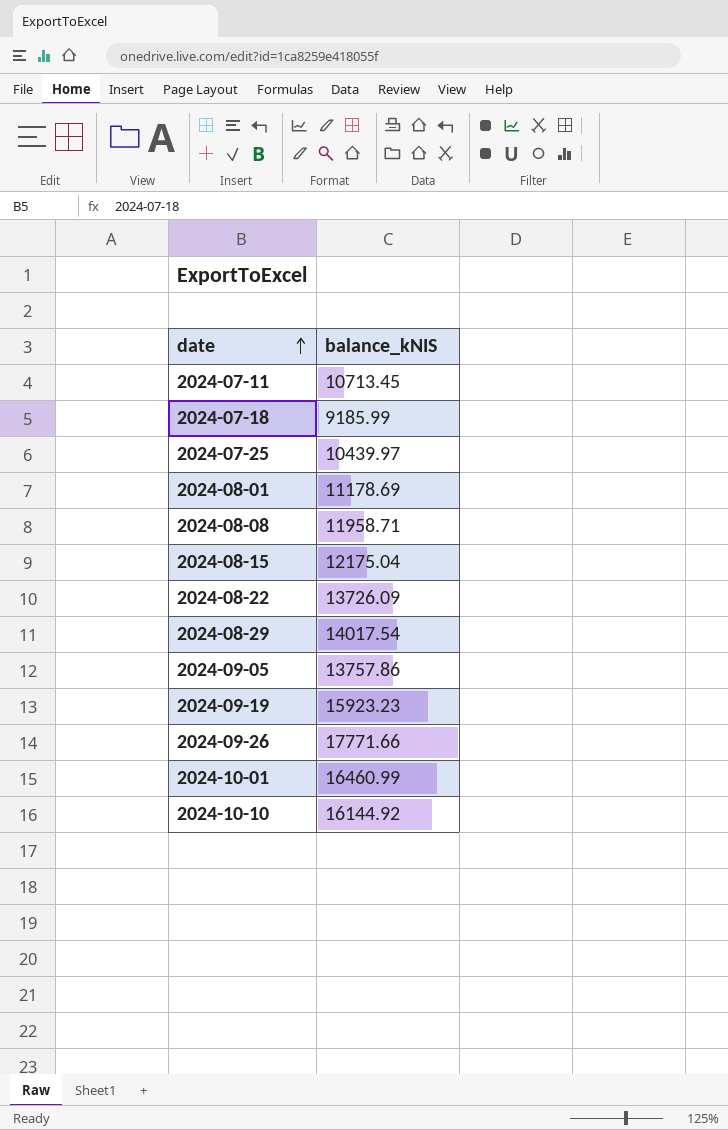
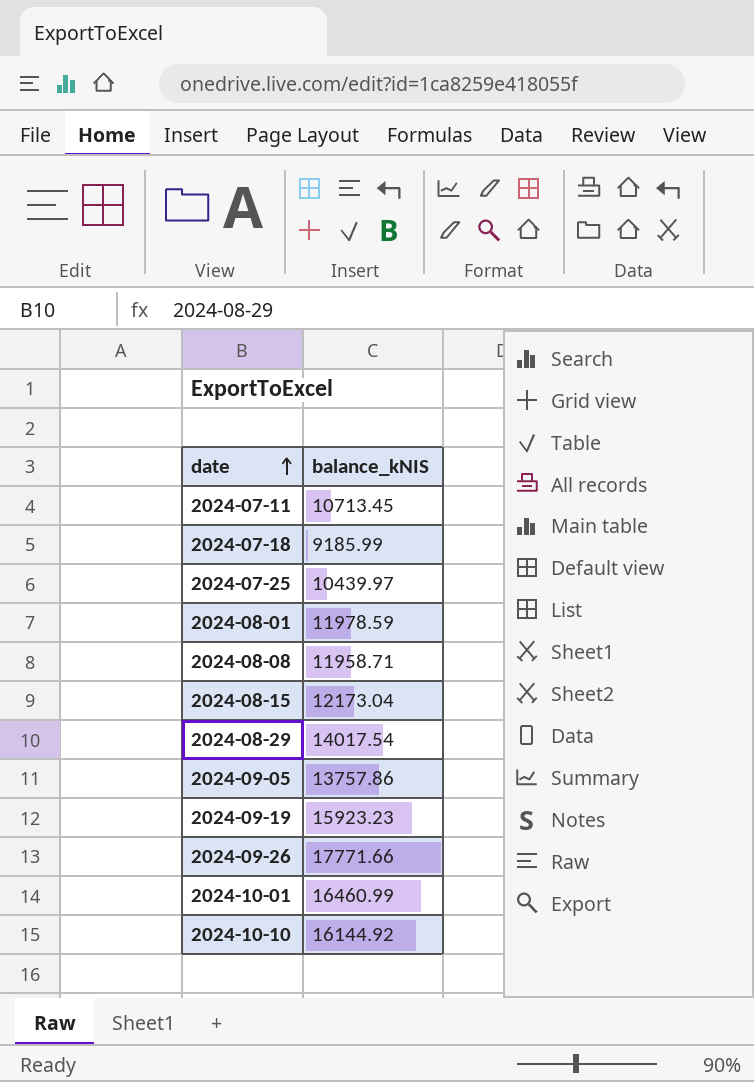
row 2024-08-22: 13726.09 -> none
2024-08-01 | balance_kNIS: 11178.69 -> 11978.59
2024-08-15 | balance_kNIS: 12175.04 -> 12173.04

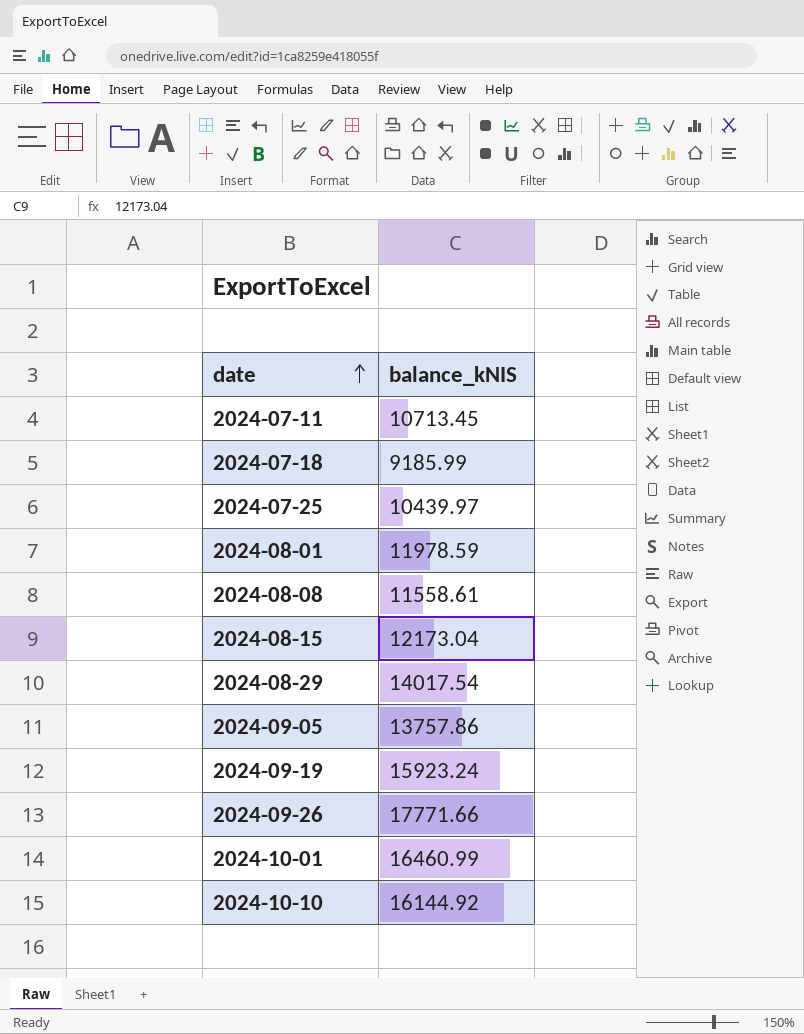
2024-08-08 | balance_kNIS: 11958.71 -> 11558.61
2024-09-19 | balance_kNIS: 15923.23 -> 15923.24

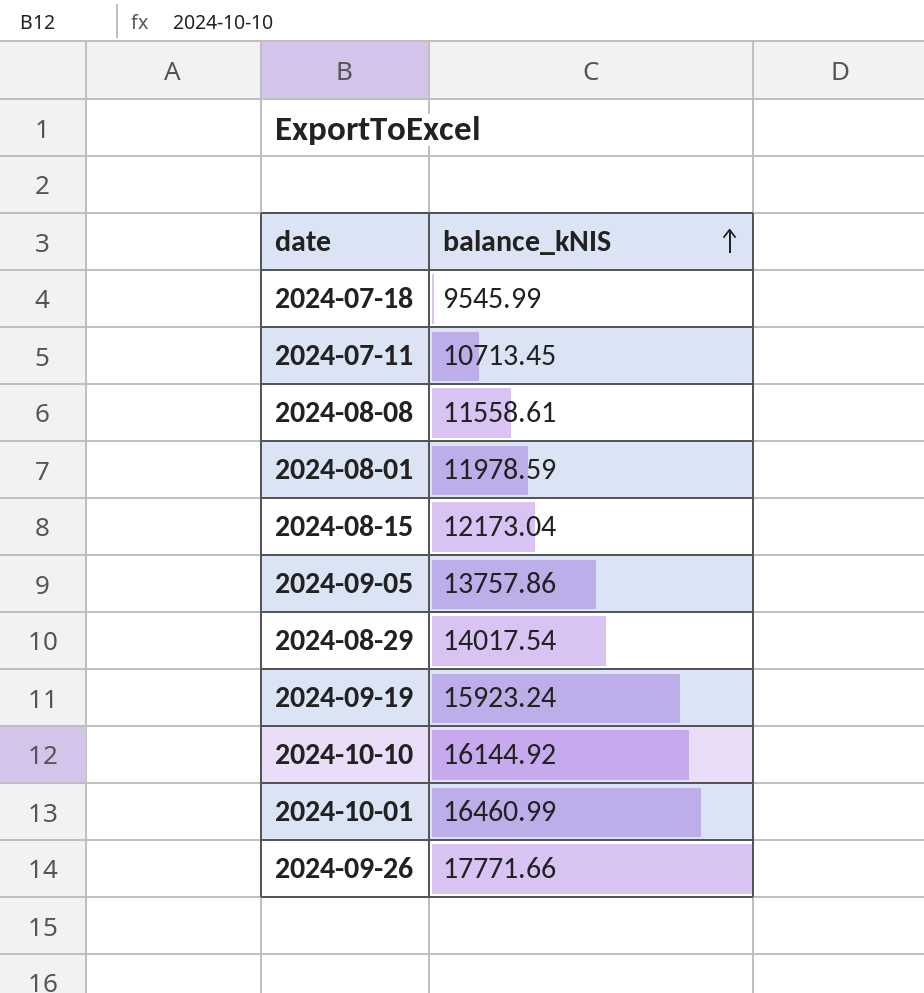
row order: date ascending -> balance_kNIS ascending
row 2024-07-25: 10439.97 -> none
2024-07-18 | balance_kNIS: 9185.99 -> 9545.99

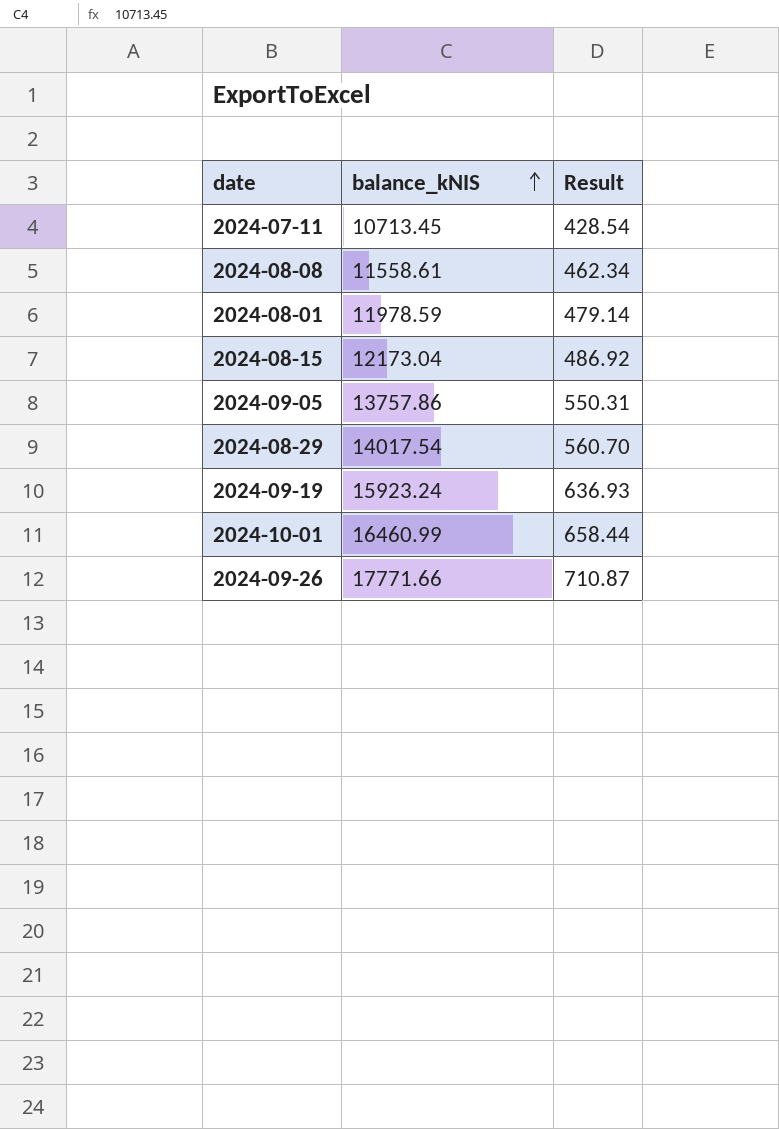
column Result | formula: none -> [balance_kNIS] * 0.04
row 2024-07-18: 9545.99 -> none
row 2024-10-10: 16144.92 -> none

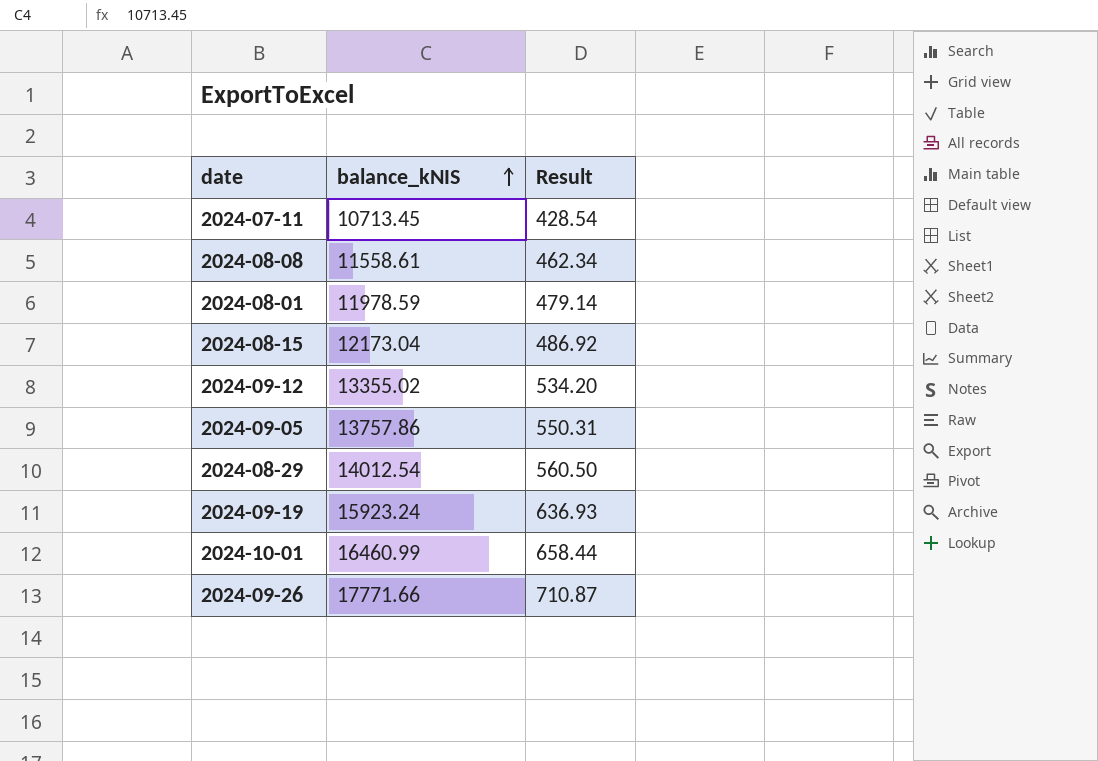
row 2024-09-12: none -> 13355.02 | 534.20
2024-08-29 | balance_kNIS: 14017.54 -> 14012.54
2024-08-29 | Result: 560.70 -> 560.50

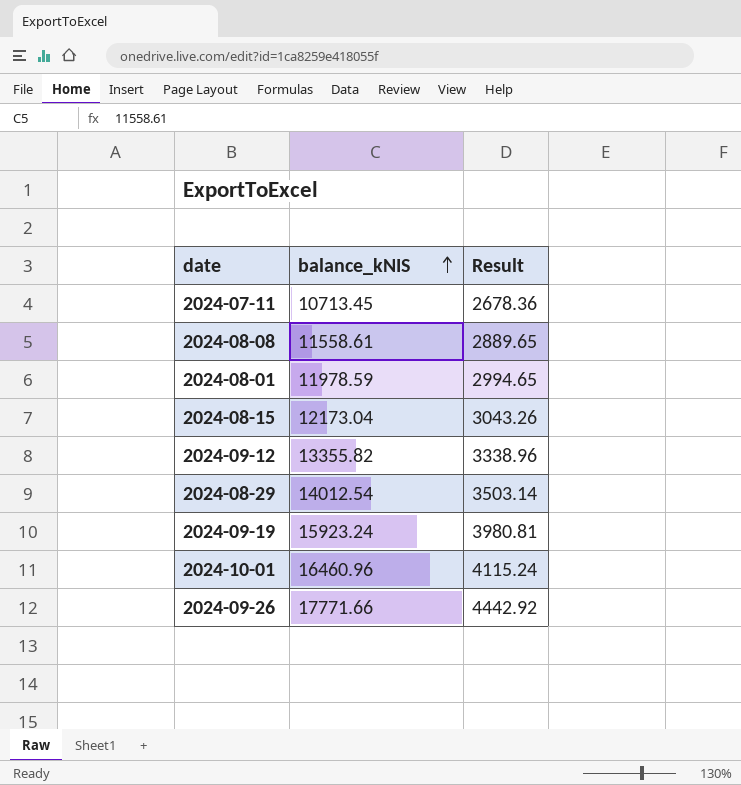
column Result | formula: [balance_kNIS] * 0.04 -> [balance_kNIS] * 0.25
row 2024-09-05: 13757.86 | 550.31 -> none
2024-09-12 | balance_kNIS: 13355.02 -> 13355.82
2024-10-01 | balance_kNIS: 16460.99 -> 16460.96

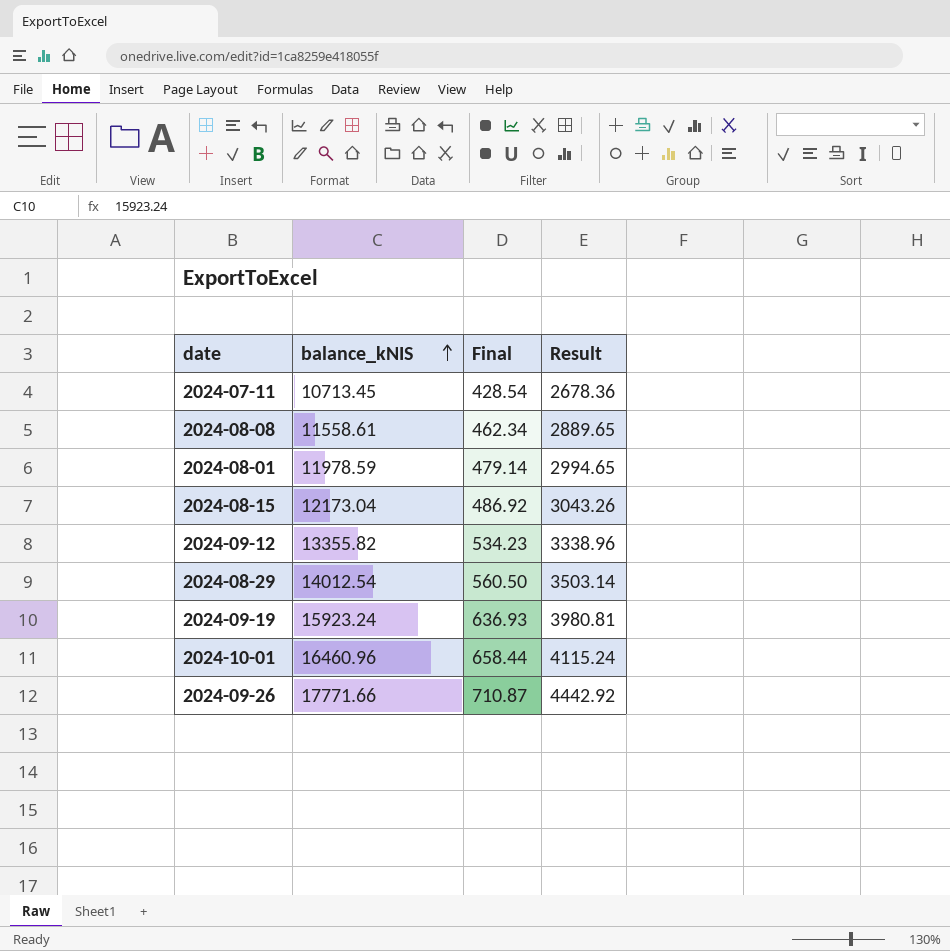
column Final | formula: none -> [balance_kNIS] * 0.04

